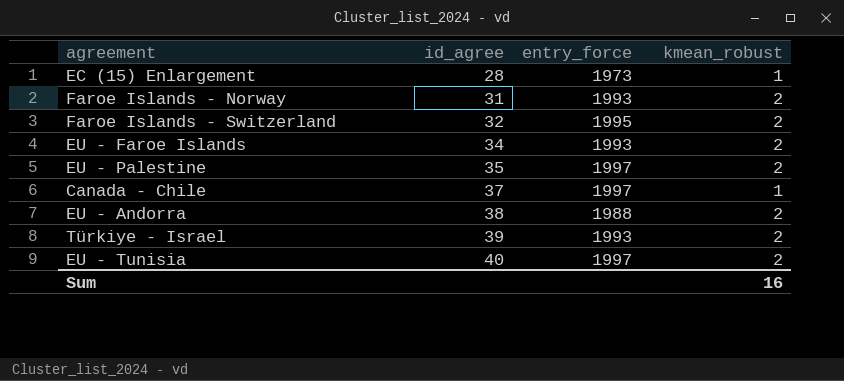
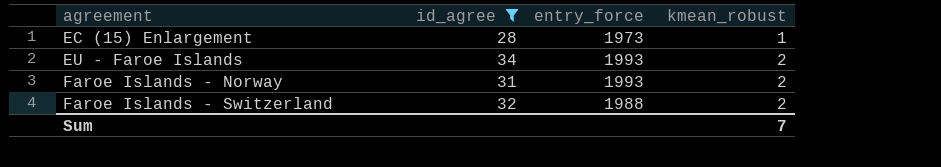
filter: none -> id_agree <= 34
row order: id_agree ascending -> agreement ascending
Faroe Islands - Switzerland | entry_force: 1995 -> 1988
Sum | kmean_robust: 16 -> 7

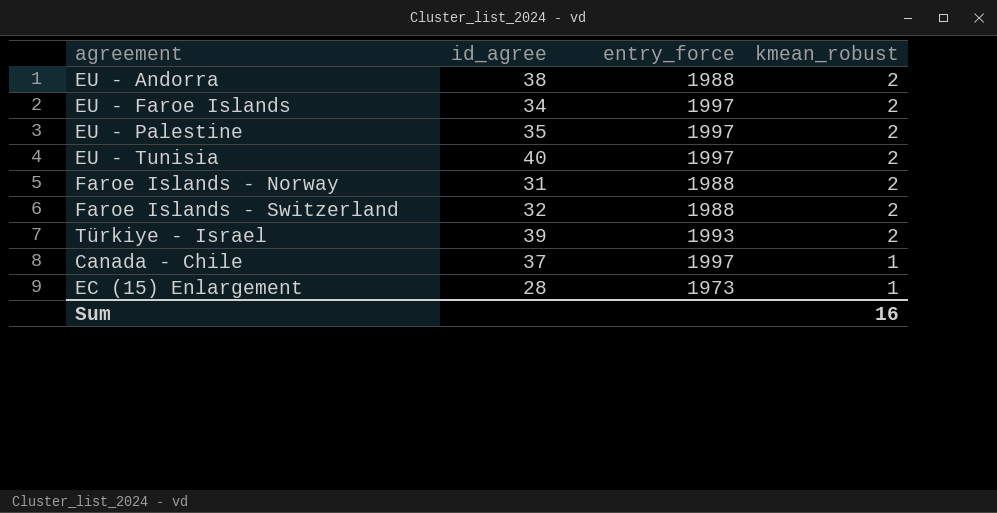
filter: id_agree <= 34 -> none
row order: agreement ascending -> kmean_robust descending
EU - Faroe Islands | entry_force: 1993 -> 1997
Faroe Islands - Norway | entry_force: 1993 -> 1988
Sum | kmean_robust: 7 -> 16

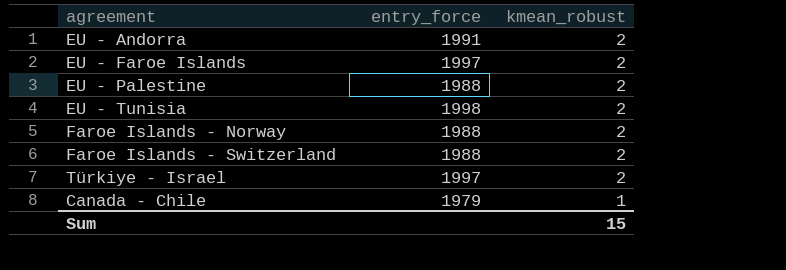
column id_agree | position: 2 -> none
row EC (15) Enlargement: 28 | 1973 | 1 -> none
EU - Andorra | entry_force: 1988 -> 1991
EU - Palestine | entry_force: 1997 -> 1988
EU - Tunisia | entry_force: 1997 -> 1998
Türkiye - Israel | entry_force: 1993 -> 1997
Canada - Chile | entry_force: 1997 -> 1979
Sum | kmean_robust: 16 -> 15

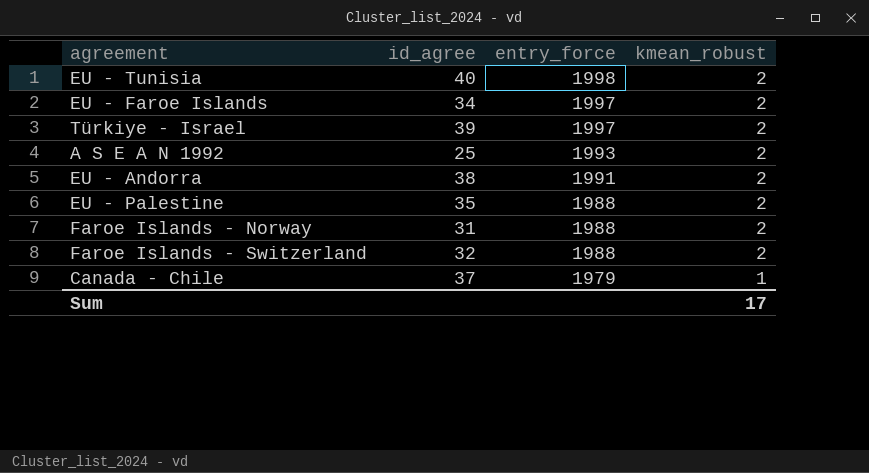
row order: kmean_robust descending -> entry_force descending
column id_agree | position: none -> 2
row A S E A N 1992: none -> 25 | 1993 | 2
Sum | kmean_robust: 15 -> 17

